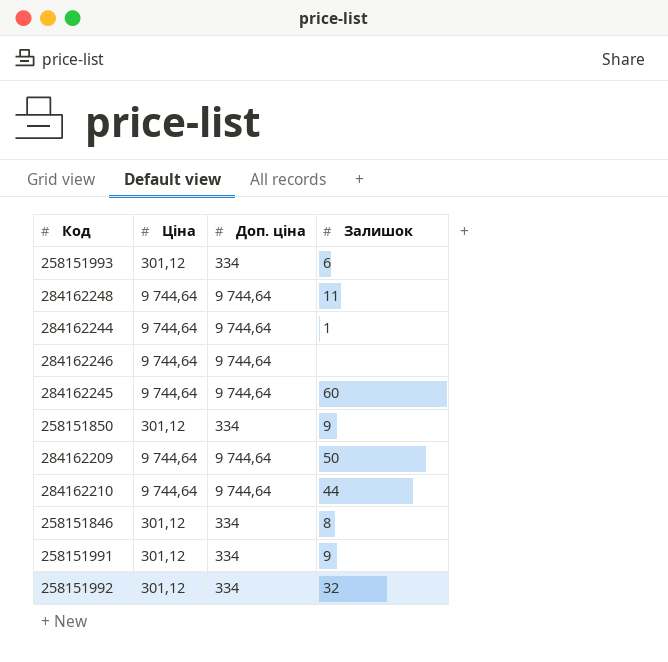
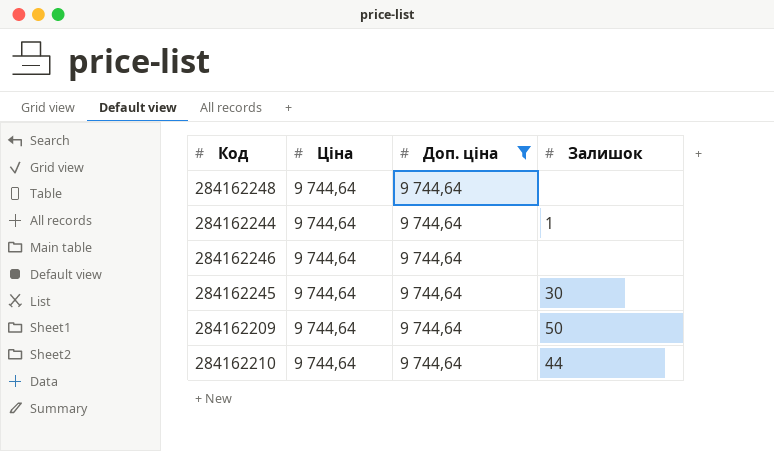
filter: none -> Доп. ціна = 9 744,64
284162248 | Залишок: 11 -> none
284162245 | Залишок: 60 -> 30

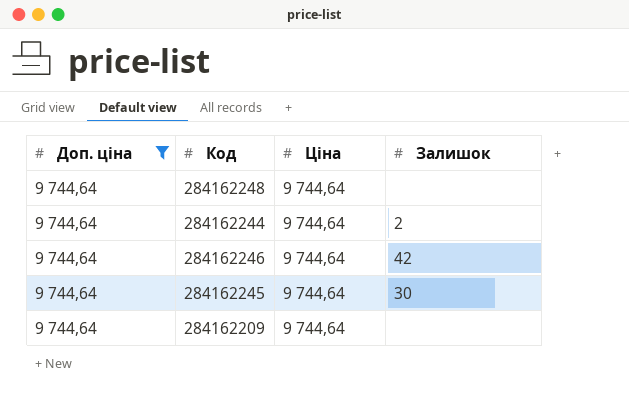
column Доп. ціна | position: 3 -> 1
row 284162210: 9 744,64 | 9 744,64 | 44 -> none
284162244 | Залишок: 1 -> 2
284162246 | Залишок: none -> 42
284162209 | Залишок: 50 -> none

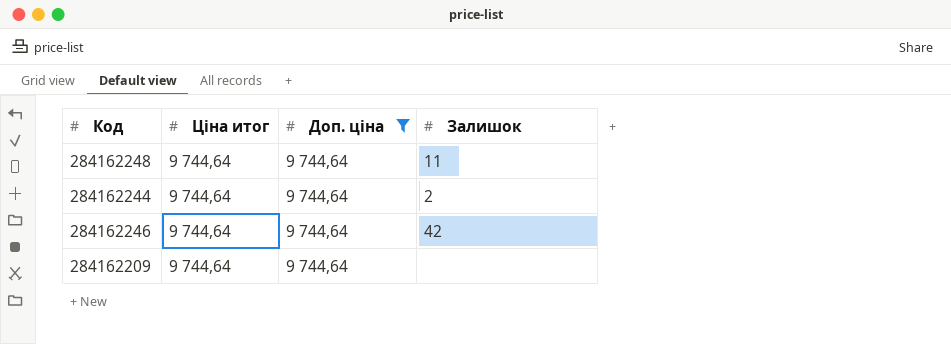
column name: Ціна -> Ціна итог
column Доп. ціна | position: 1 -> 3
row 284162245: 9 744,64 | 9 744,64 | 30 -> none
284162248 | Залишок: none -> 11

